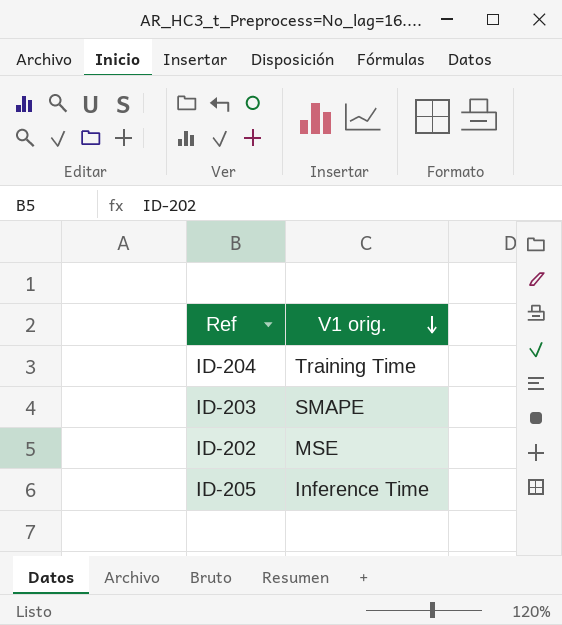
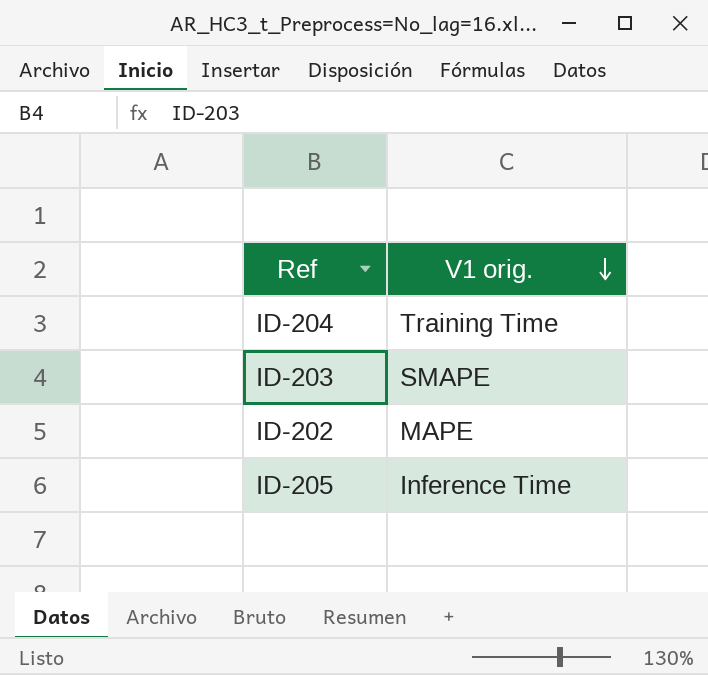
ID-202 | V1 orig.: MSE -> MAPE

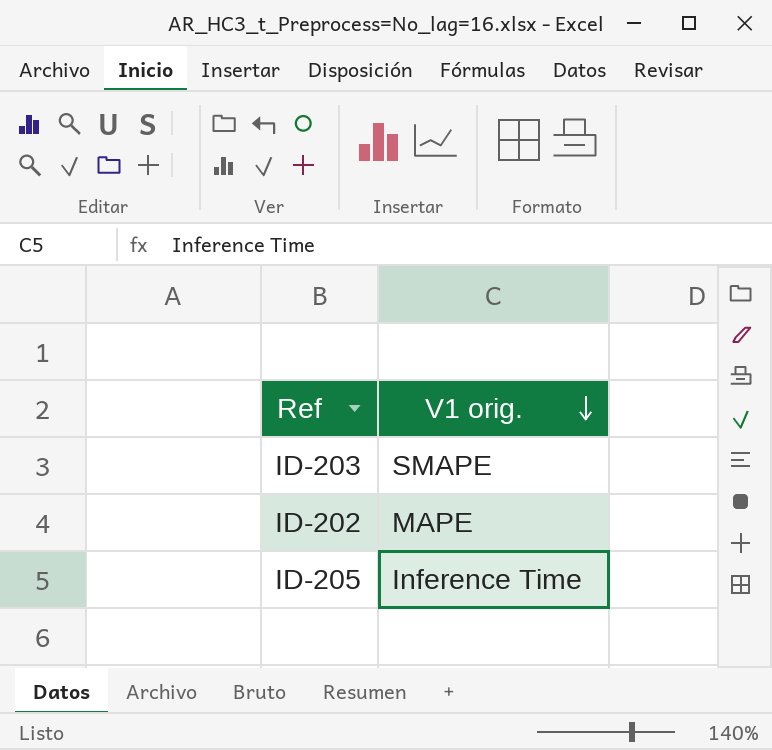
row ID-204: Training Time -> none

